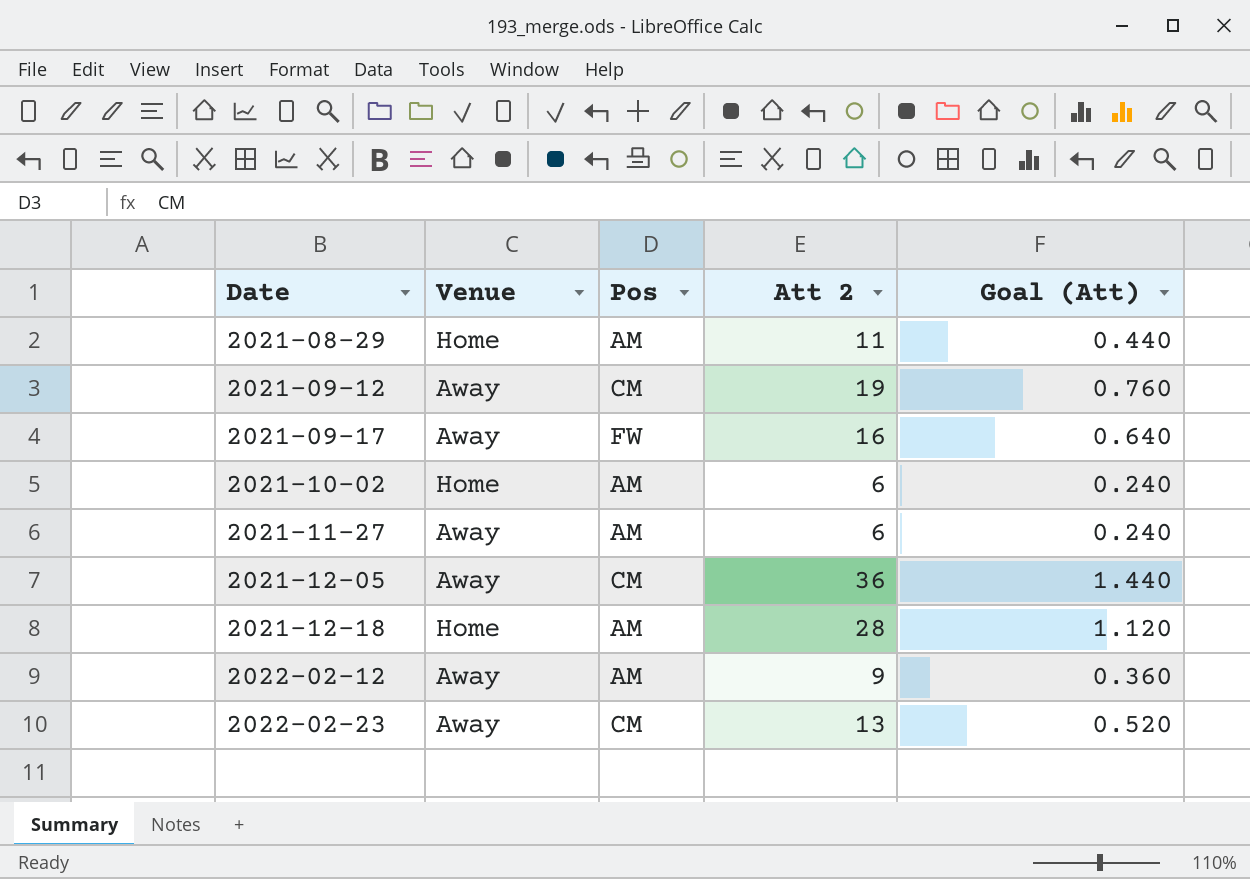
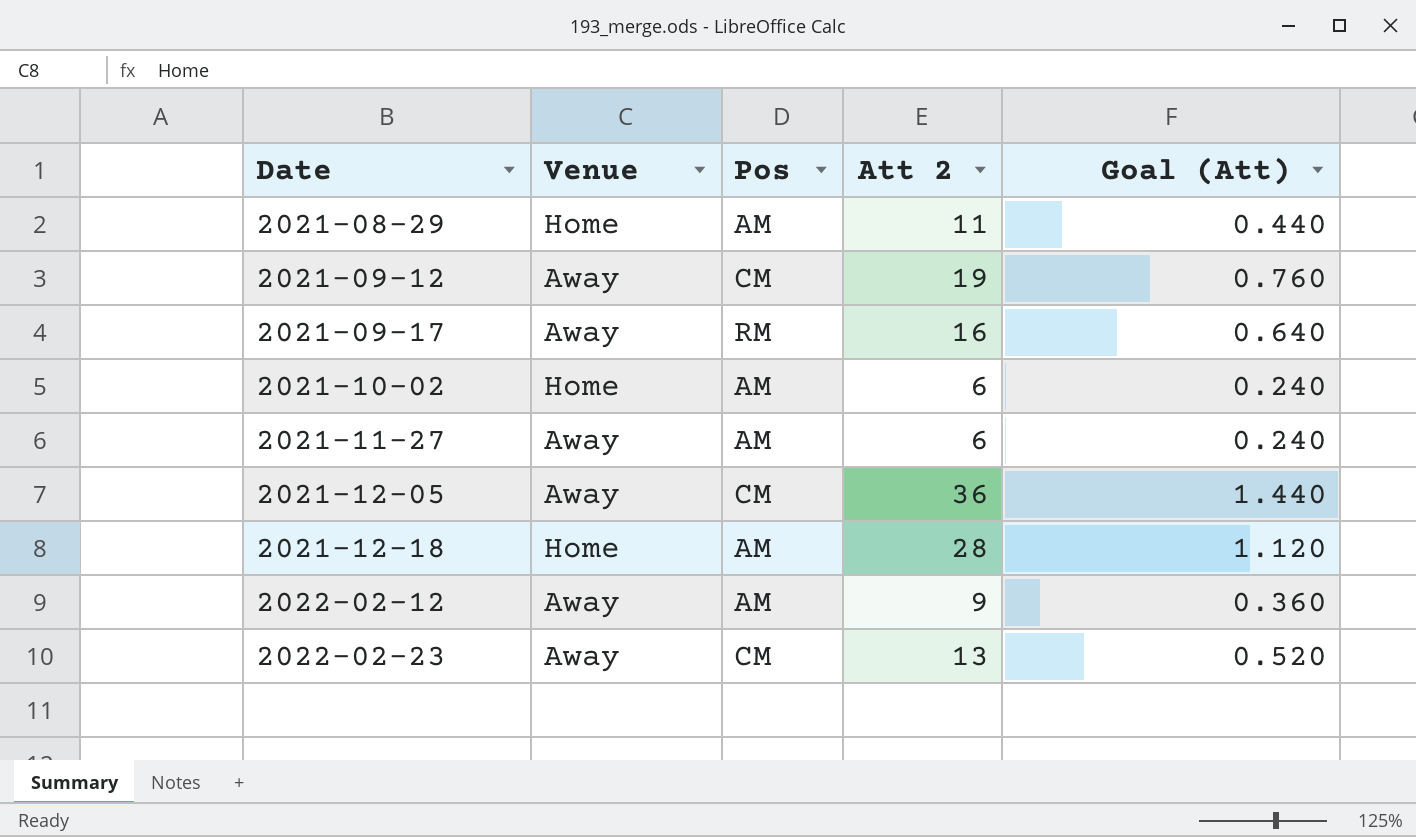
2021-09-17 | Pos: FW -> RM

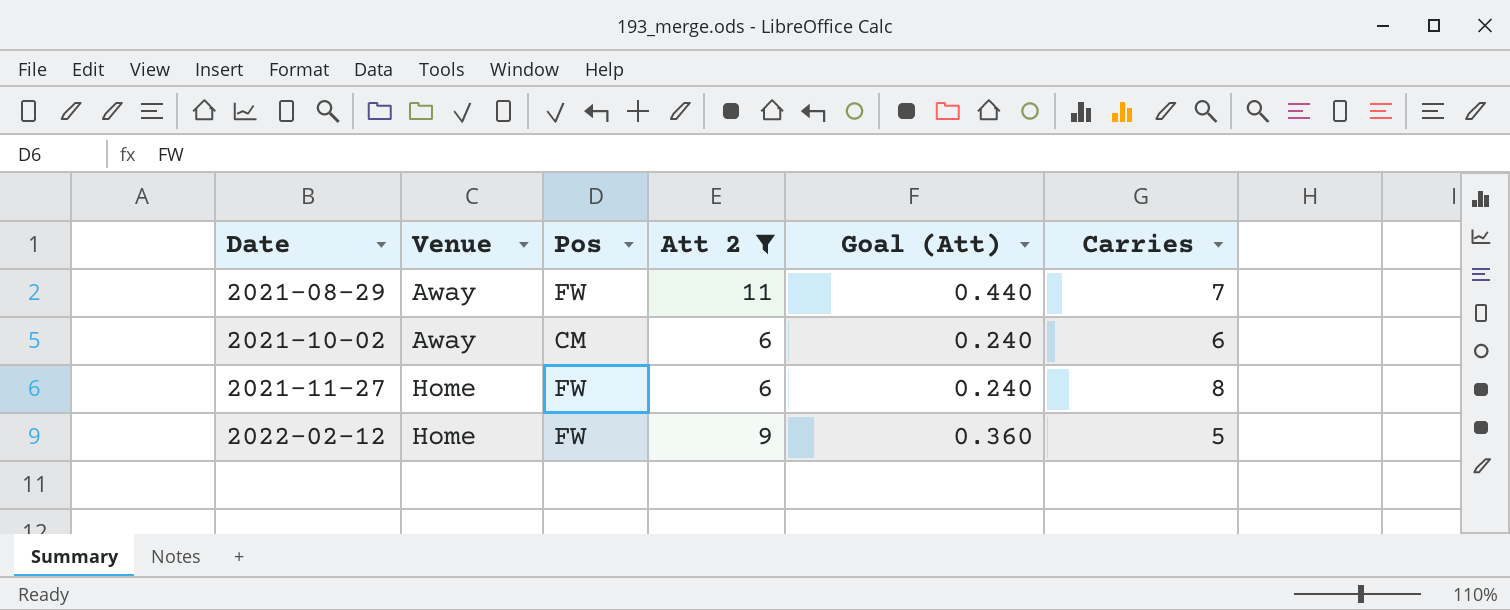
filter: none -> Att 2 <= 11
column Carries | position: none -> 6
2021-08-29 | Venue: Home -> Away
2021-08-29 | Pos: AM -> FW
2021-10-02 | Venue: Home -> Away
2021-10-02 | Pos: AM -> CM
2021-11-27 | Venue: Away -> Home
2021-11-27 | Pos: AM -> FW
2022-02-12 | Venue: Away -> Home
2022-02-12 | Pos: AM -> FW

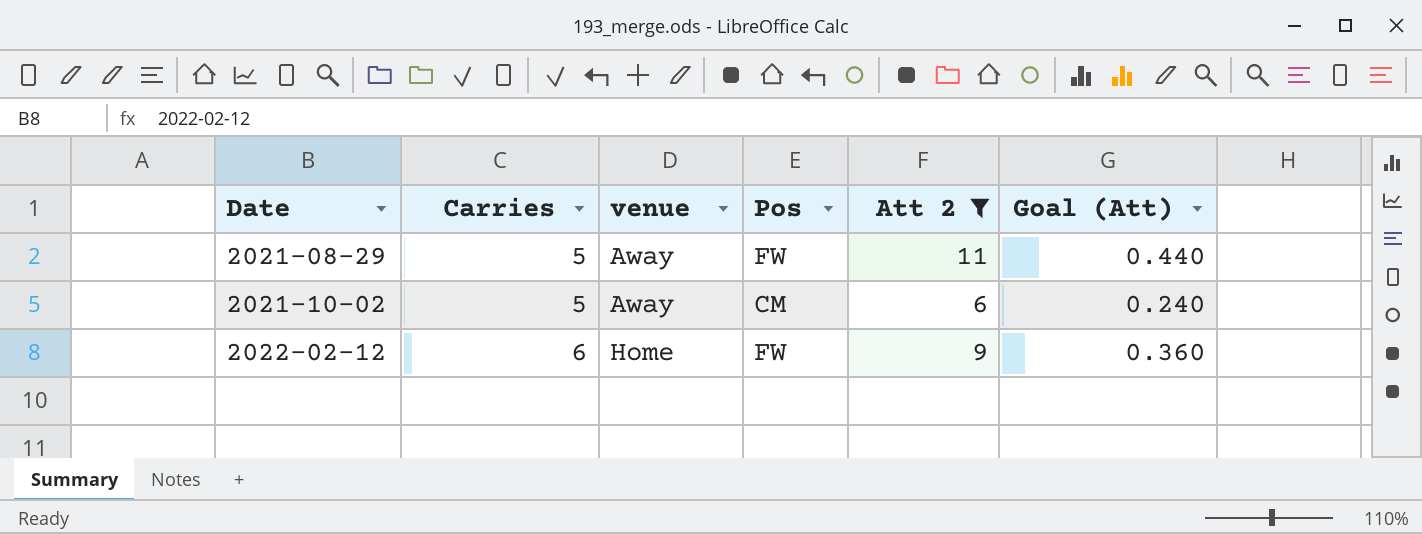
column Carries | position: 6 -> 2
column name: Venue -> venue
row 2021-11-27: Home | FW | 6 | 0.240 | 8 -> none
2021-08-29 | Carries: 7 -> 5
2021-10-02 | Carries: 6 -> 5
2022-02-12 | Carries: 5 -> 6

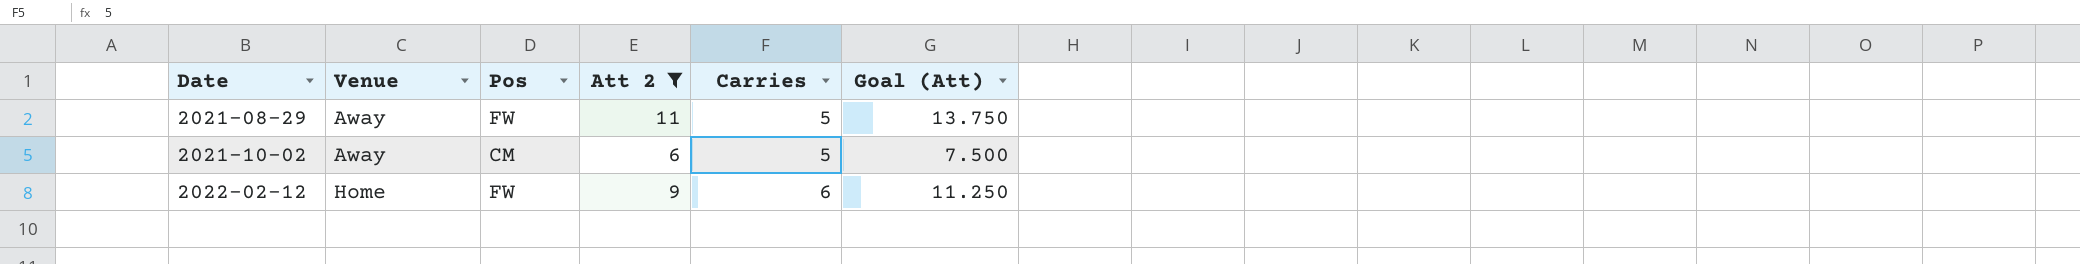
column name: venue -> Venue
column Carries | position: 2 -> 5
column Goal (Att) | formula: [Att 2] * 0.04 -> [Att 2] * 1.25

